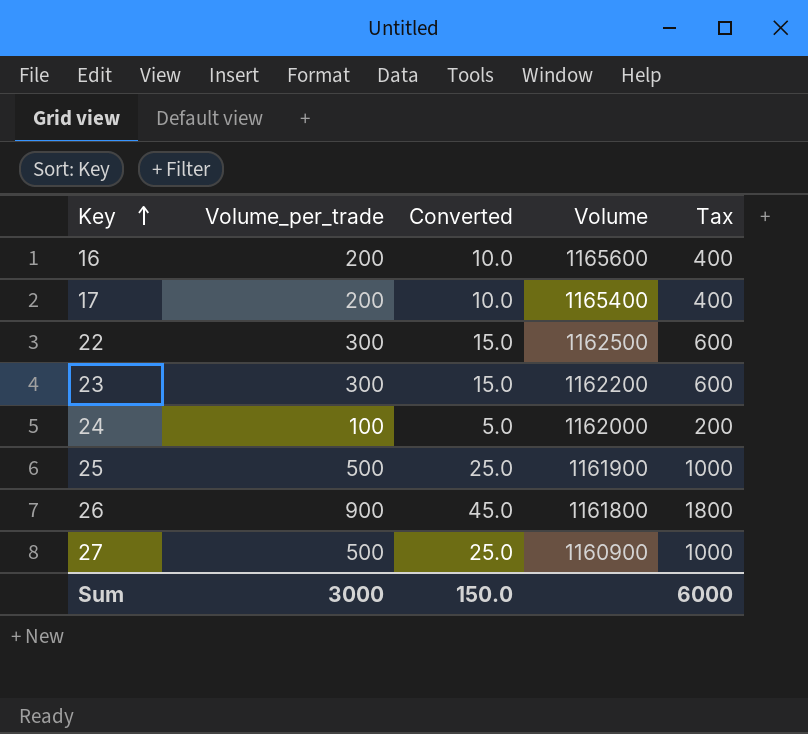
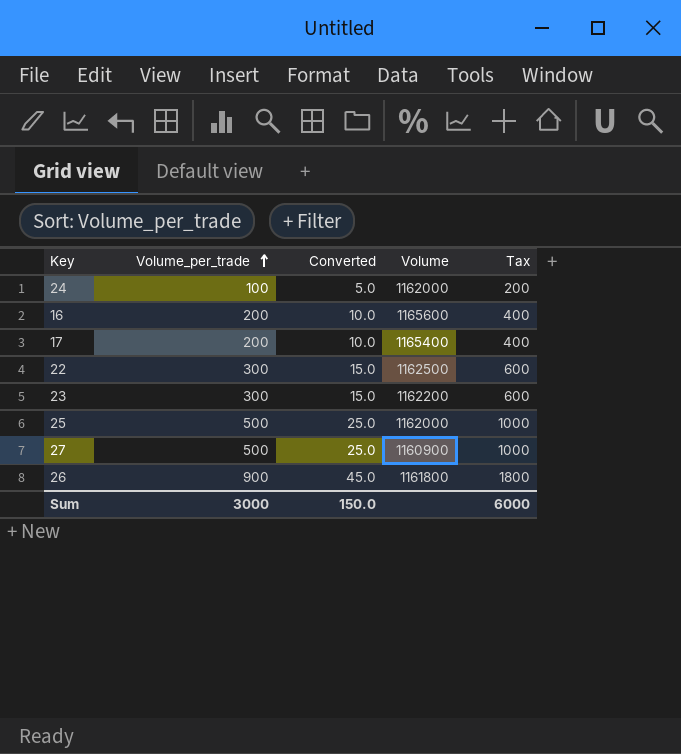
row order: Key ascending -> Volume_per_trade ascending
25 | Volume: 1161900 -> 1162000

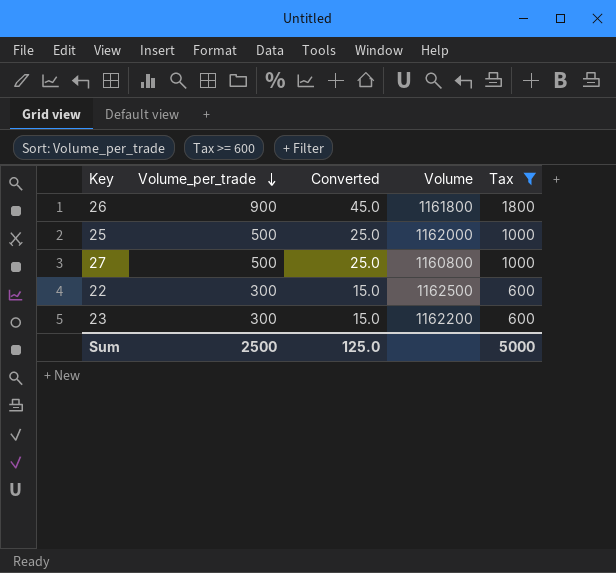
filter: none -> Tax >= 600
row order: Volume_per_trade ascending -> Volume_per_trade descending
27 | Volume: 1160900 -> 1160800
Sum | Volume_per_trade: 3000 -> 2500
Sum | Converted: 150.0 -> 125.0
Sum | Tax: 6000 -> 5000

